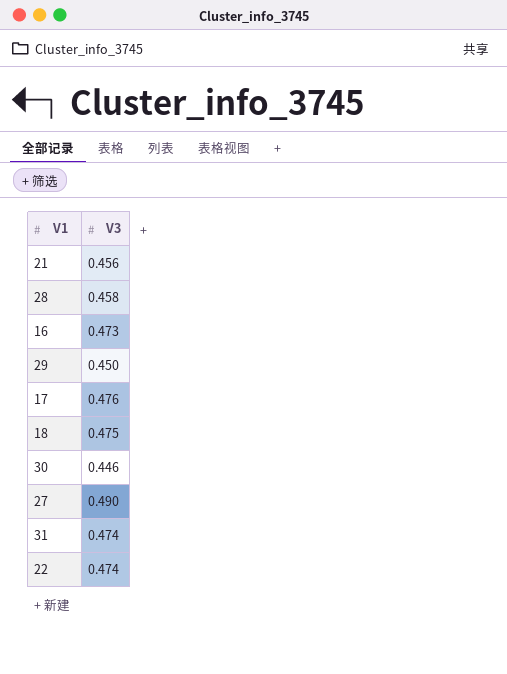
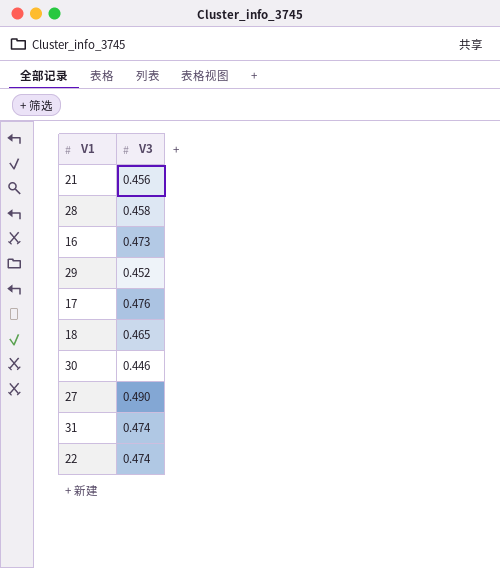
29 | V3: 0.450 -> 0.452
18 | V3: 0.475 -> 0.465

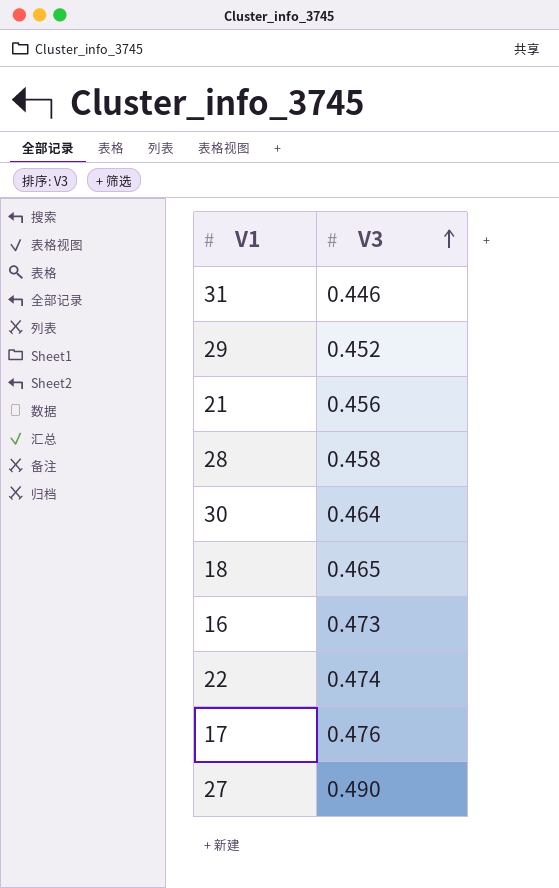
row order: none -> V3 ascending
31 | V3: 0.474 -> 0.446
30 | V3: 0.446 -> 0.464

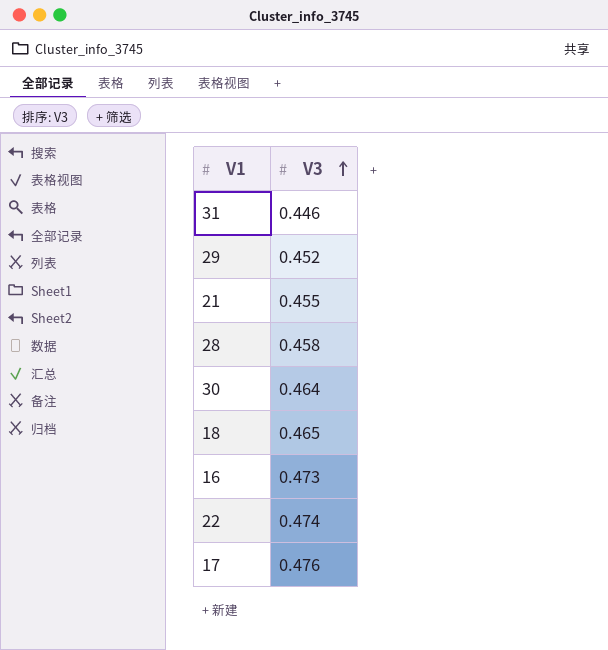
row 27: 0.490 -> none
21 | V3: 0.456 -> 0.455

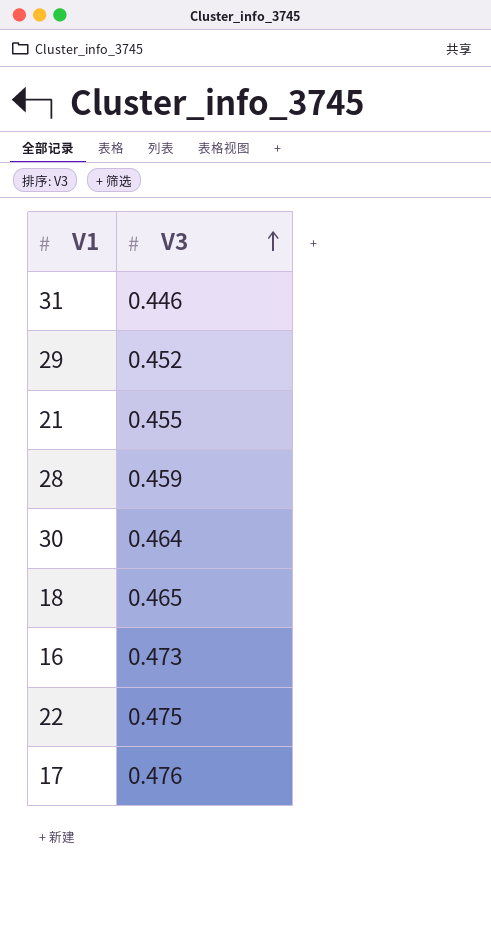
28 | V3: 0.458 -> 0.459
22 | V3: 0.474 -> 0.475

